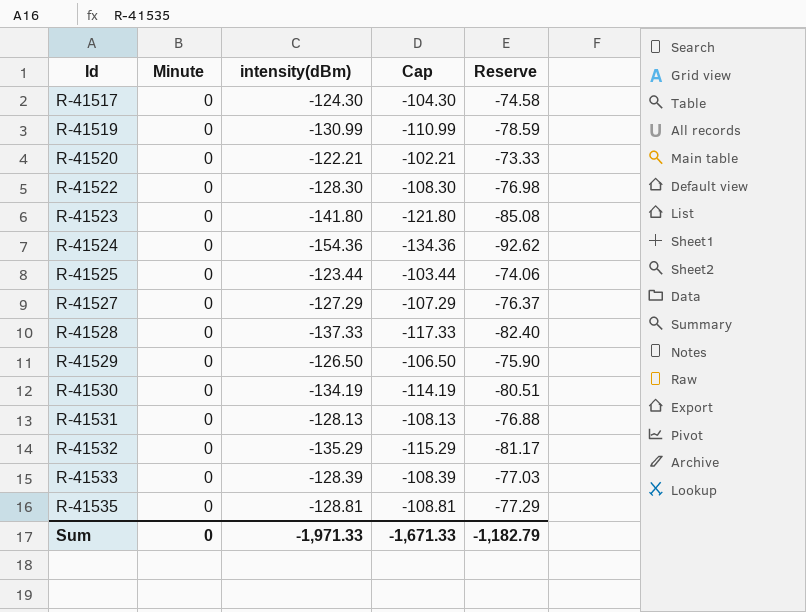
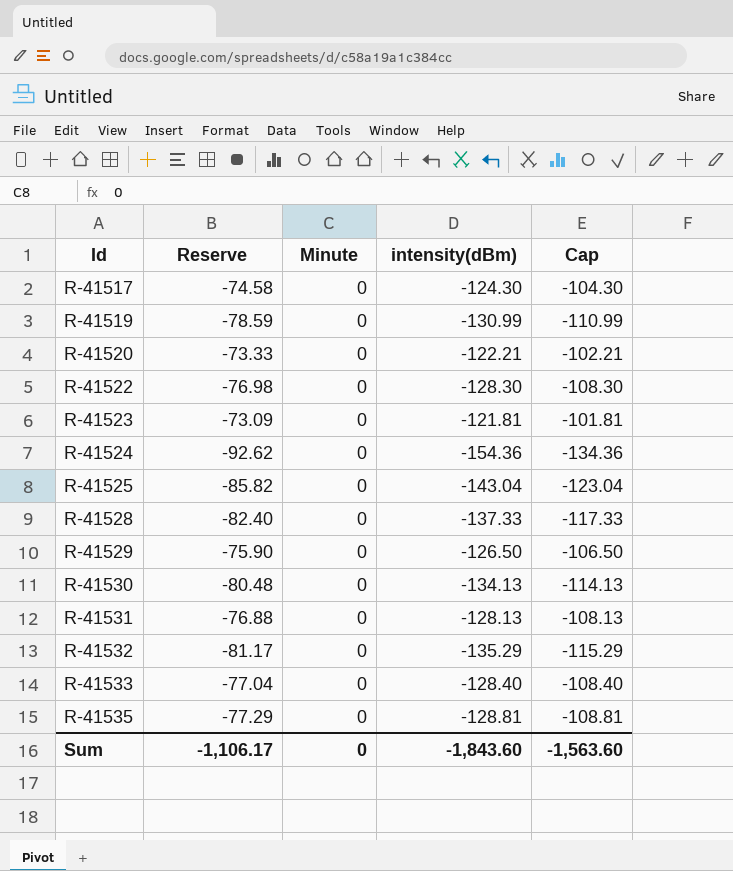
column Reserve | position: 5 -> 2
row R-41527: 0 | -127.29 | -107.29 | -76.37 -> none
R-41523 | Reserve: -85.08 -> -73.09
R-41523 | intensity(dBm): -141.80 -> -121.81
R-41523 | Cap: -121.80 -> -101.81
R-41525 | Reserve: -74.06 -> -85.82
R-41525 | intensity(dBm): -123.44 -> -143.04
R-41525 | Cap: -103.44 -> -123.04
R-41530 | Reserve: -80.51 -> -80.48
R-41530 | intensity(dBm): -134.19 -> -134.13
R-41530 | Cap: -114.19 -> -114.13
R-41533 | Reserve: -77.03 -> -77.04
R-41533 | intensity(dBm): -128.39 -> -128.40
R-41533 | Cap: -108.39 -> -108.40
Sum | Reserve: -1,182.79 -> -1,106.17
Sum | intensity(dBm): -1,971.33 -> -1,843.60
Sum | Cap: -1,671.33 -> -1,563.60

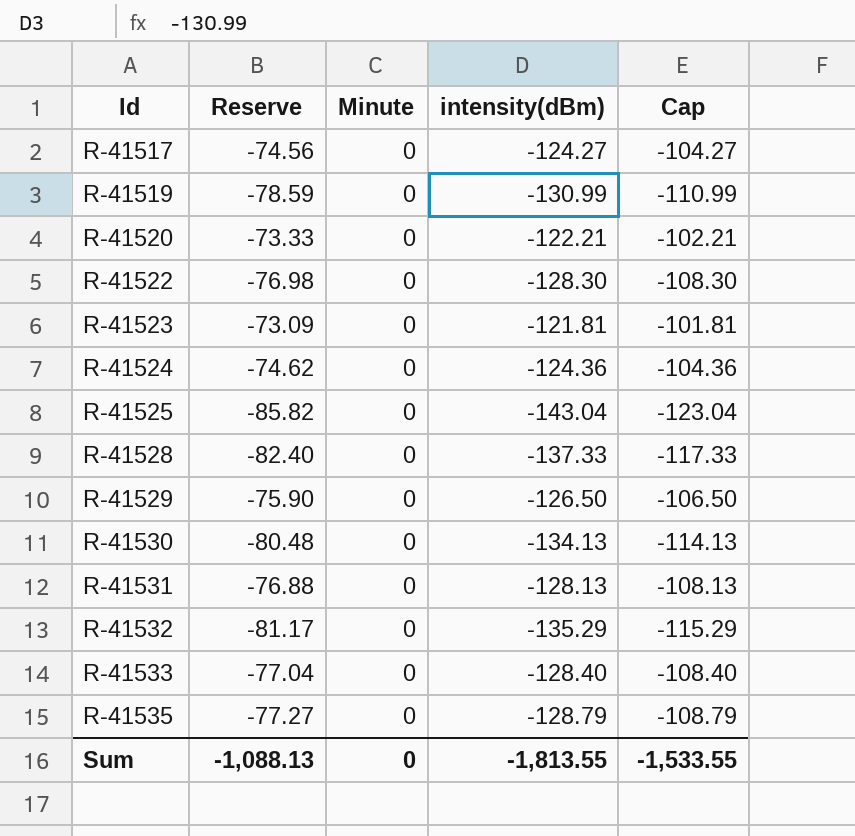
R-41517 | Reserve: -74.58 -> -74.56
R-41517 | intensity(dBm): -124.30 -> -124.27
R-41517 | Cap: -104.30 -> -104.27
R-41524 | Reserve: -92.62 -> -74.62
R-41524 | intensity(dBm): -154.36 -> -124.36
R-41524 | Cap: -134.36 -> -104.36
R-41535 | Reserve: -77.29 -> -77.27
R-41535 | intensity(dBm): -128.81 -> -128.79
R-41535 | Cap: -108.81 -> -108.79
Sum | Reserve: -1,106.17 -> -1,088.13
Sum | intensity(dBm): -1,843.60 -> -1,813.55
Sum | Cap: -1,563.60 -> -1,533.55

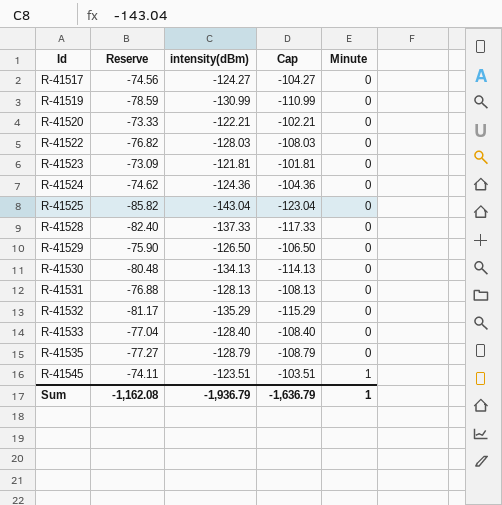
column Minute | position: 3 -> 5
R-41522 | Reserve: -76.98 -> -76.82
R-41522 | intensity(dBm): -128.30 -> -128.03
R-41522 | Cap: -108.30 -> -108.03
row R-41545: none -> -74.11 | -123.51 | -103.51 | 1
Sum | Reserve: -1,088.13 -> -1,162.08
Sum | intensity(dBm): -1,813.55 -> -1,936.79
Sum | Cap: -1,533.55 -> -1,636.79
Sum | Minute: 0 -> 1

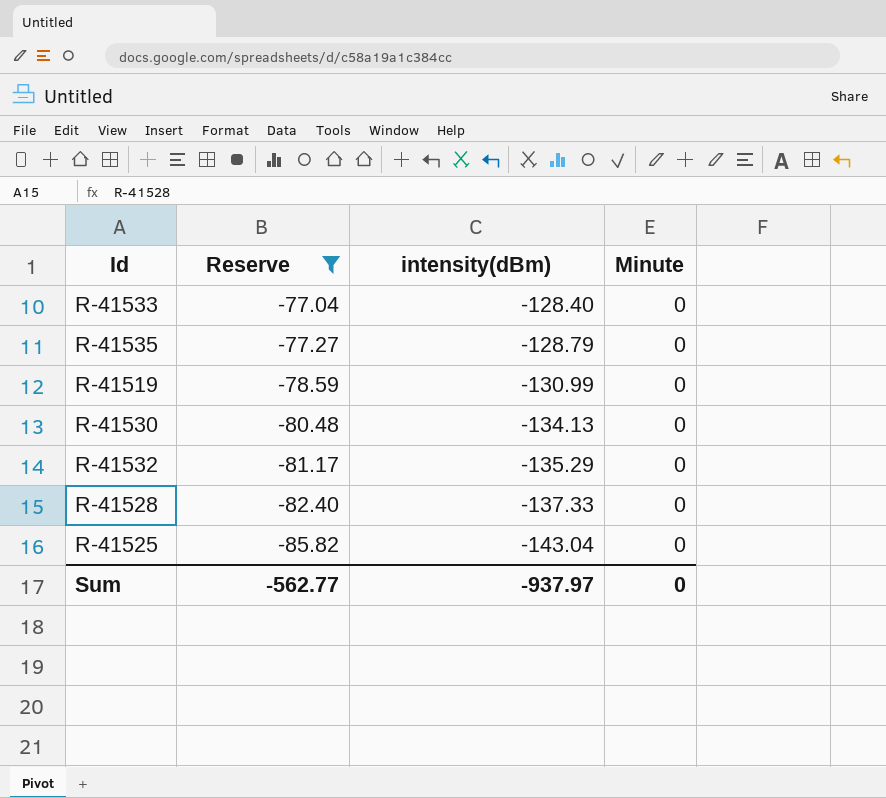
filter: none -> Reserve <= -77.04
row order: Id ascending -> Reserve descending
column Cap | formula: [intensity(dBm)] + 20 -> none
Sum | Reserve: -1,162.08 -> -562.77
Sum | intensity(dBm): -1,936.79 -> -937.97
Sum | Minute: 1 -> 0

